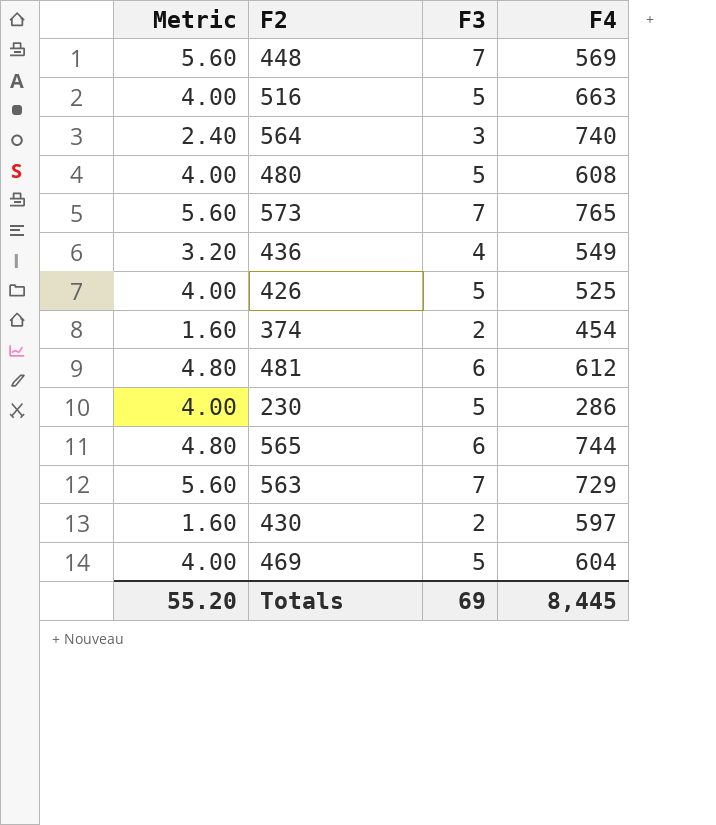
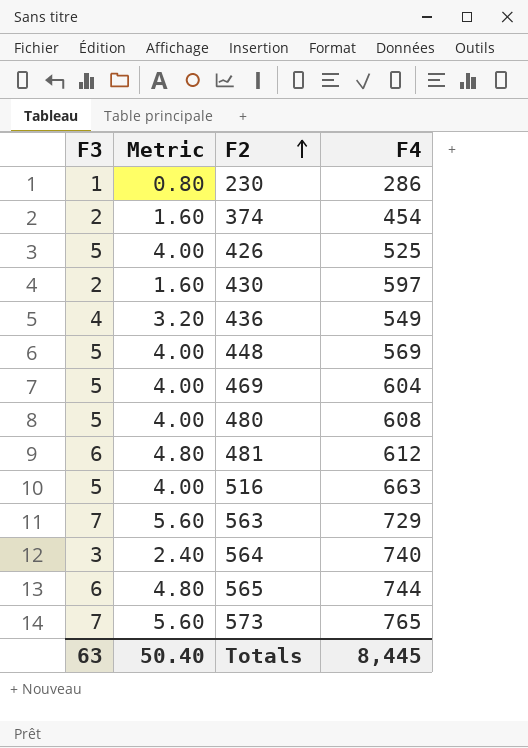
row order: none -> F2 ascending
column F3 | position: 3 -> 1
230 | F3: 5 -> 1
230 | Metric: 4.00 -> 0.80
448 | F3: 7 -> 5
448 | Metric: 5.60 -> 4.00
Totals | F3: 69 -> 63
Totals | Metric: 55.20 -> 50.40

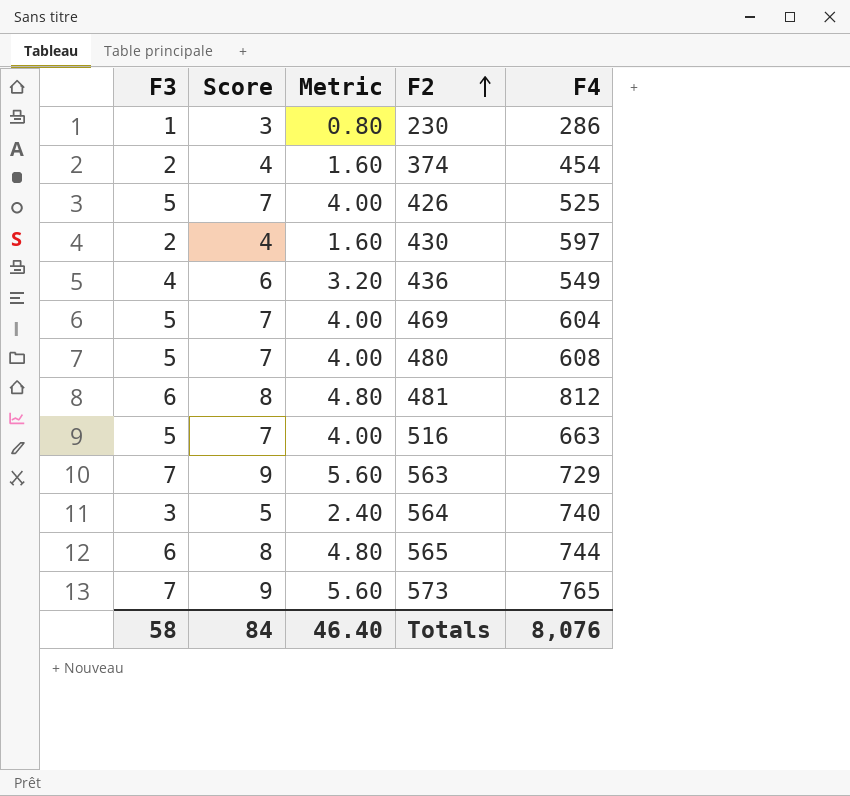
column Score | formula: none -> [F3] + 2
row 448: 5 | 4.00 | 569 -> none
481 | F4: 612 -> 812
Totals | F3: 63 -> 58
Totals | Metric: 50.40 -> 46.40
Totals | F4: 8,445 -> 8,076

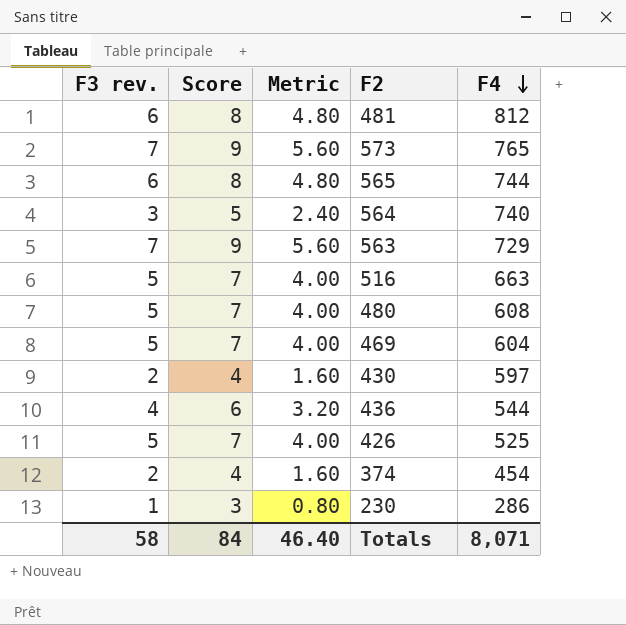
row order: F2 ascending -> F4 descending
column name: F3 -> F3 rev.
436 | F4: 549 -> 544
Totals | F4: 8,076 -> 8,071

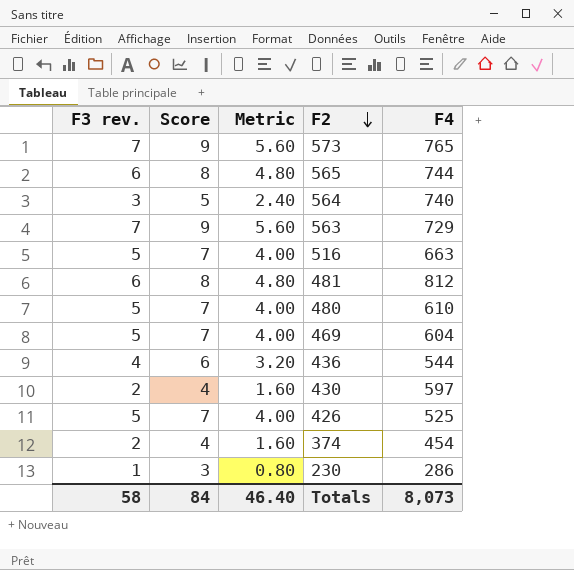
row order: F4 descending -> F2 descending
480 | F4: 608 -> 610
Totals | F4: 8,071 -> 8,073

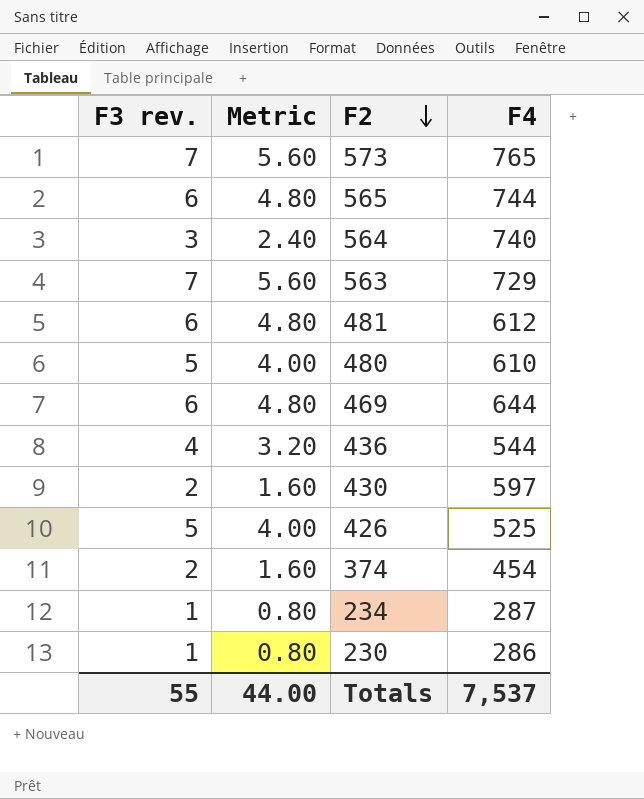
column Score | formula: [F3 rev.] + 2 -> none
row 516: 5 | 7 | 4.00 | 663 -> none
481 | F4: 812 -> 612
469 | F3 rev.: 5 -> 6
469 | Metric: 4.00 -> 4.80
469 | F4: 604 -> 644
row 234: none -> 1 | 0.80 | 287
Totals | F3 rev.: 58 -> 55
Totals | Metric: 46.40 -> 44.00
Totals | F4: 8,073 -> 7,537

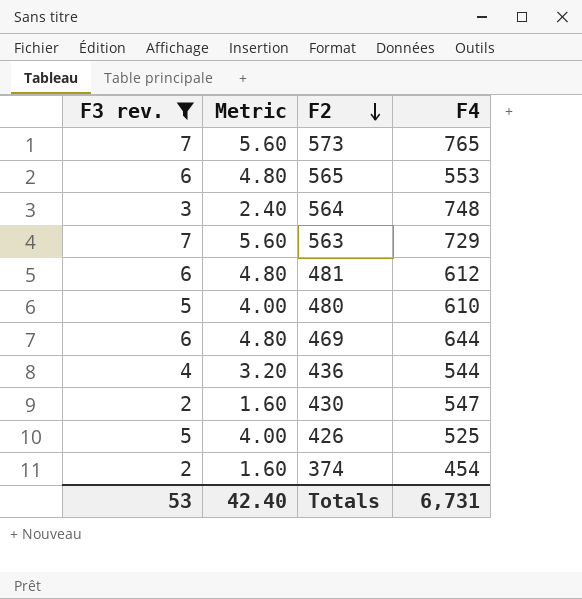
filter: none -> F3 rev. != 1
565 | F4: 744 -> 553
564 | F4: 740 -> 748
430 | F4: 597 -> 547
Totals | F3 rev.: 55 -> 53
Totals | Metric: 44.00 -> 42.40
Totals | F4: 7,537 -> 6,731

